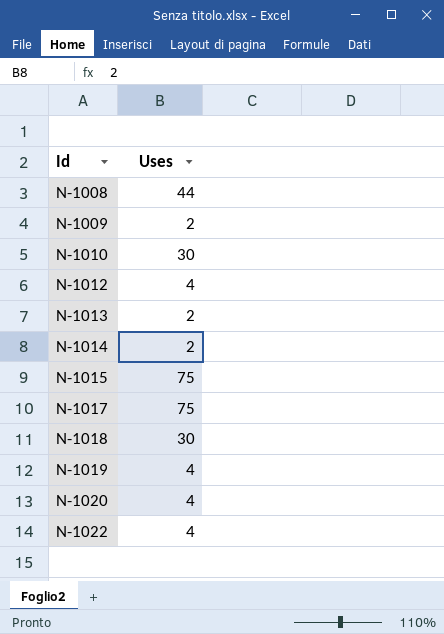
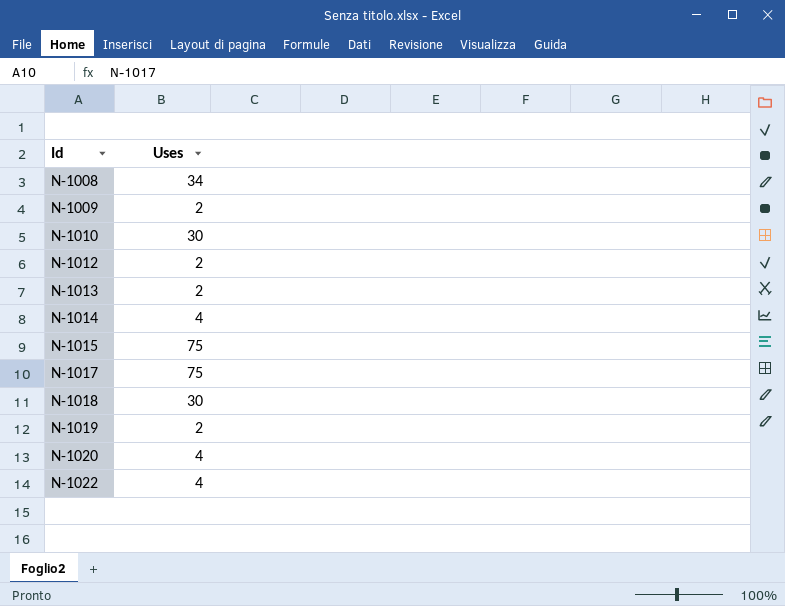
N-1008 | Uses: 44 -> 34
N-1012 | Uses: 4 -> 2
N-1014 | Uses: 2 -> 4
N-1019 | Uses: 4 -> 2

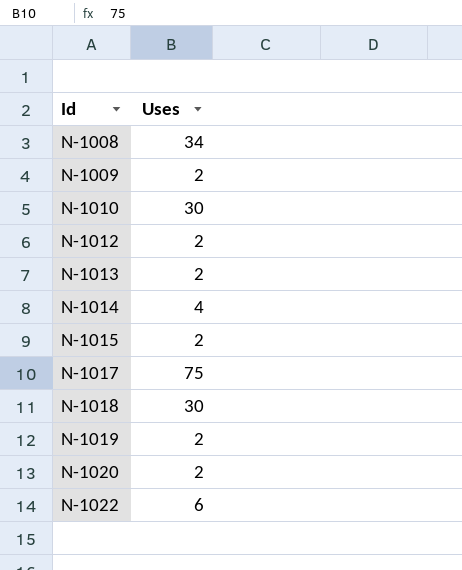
N-1015 | Uses: 75 -> 2
N-1020 | Uses: 4 -> 2
N-1022 | Uses: 4 -> 6

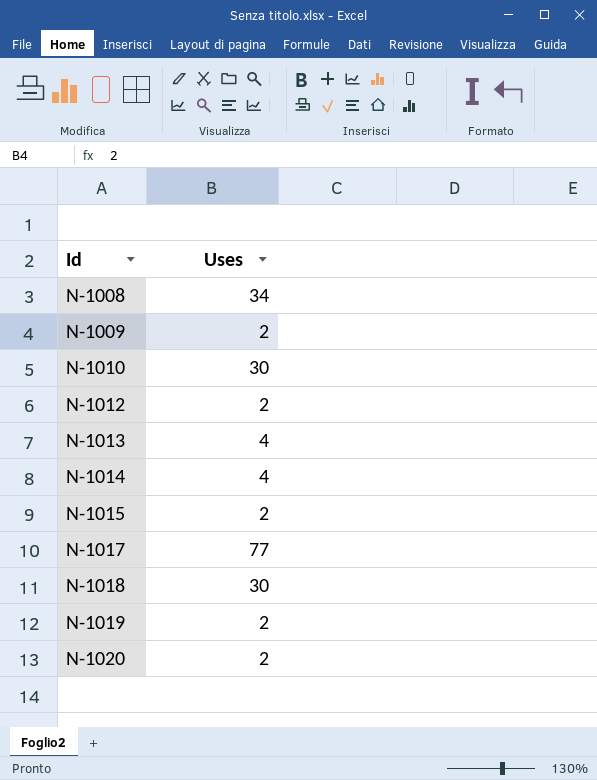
row N-1022: 6 -> none
N-1013 | Uses: 2 -> 4
N-1017 | Uses: 75 -> 77

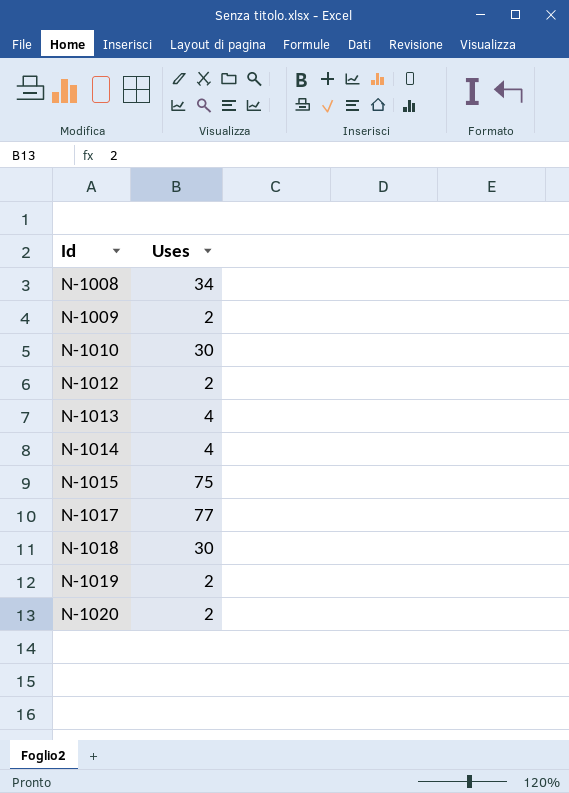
N-1015 | Uses: 2 -> 75

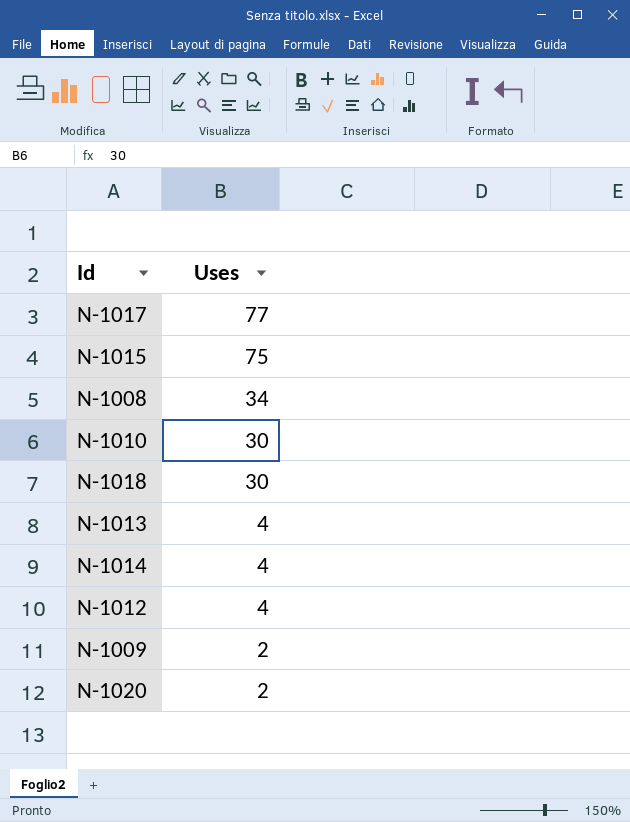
row order: Id ascending -> Uses descending
row N-1019: 2 -> none
N-1012 | Uses: 2 -> 4

